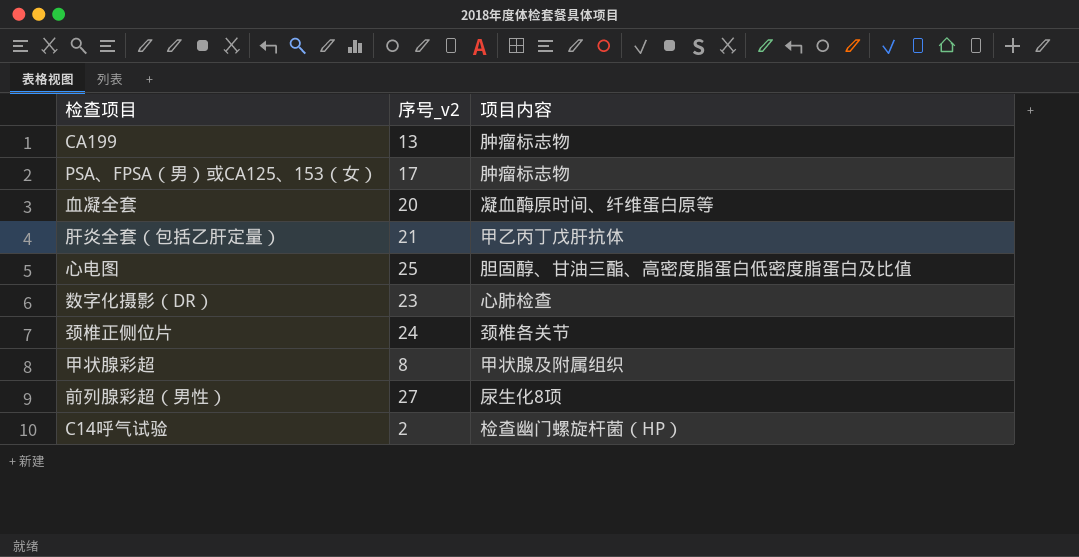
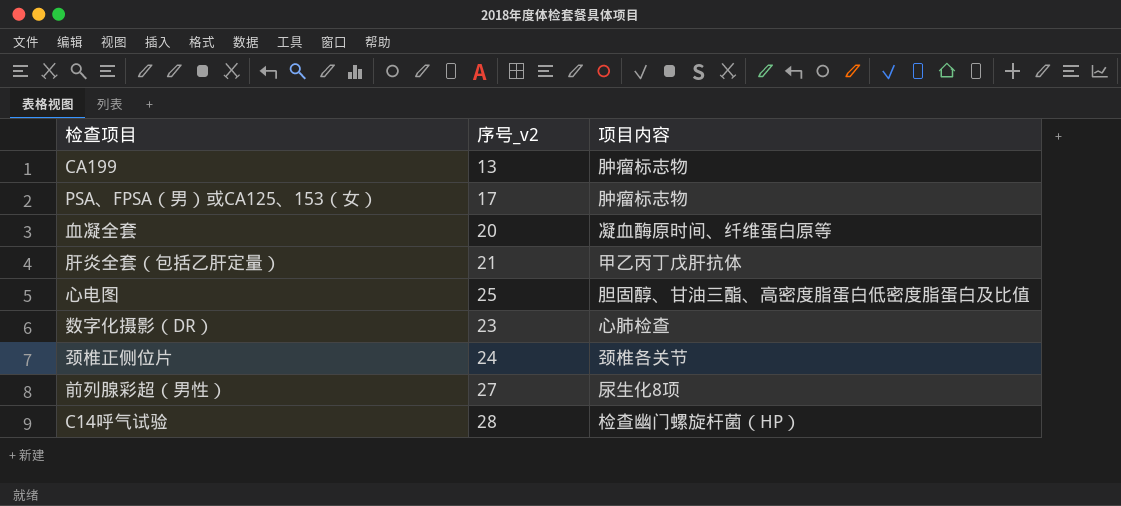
row 甲状腺彩超: 8 | 甲状腺及附属组织 -> none
C14呼气试验 | 序号_v2: 2 -> 28

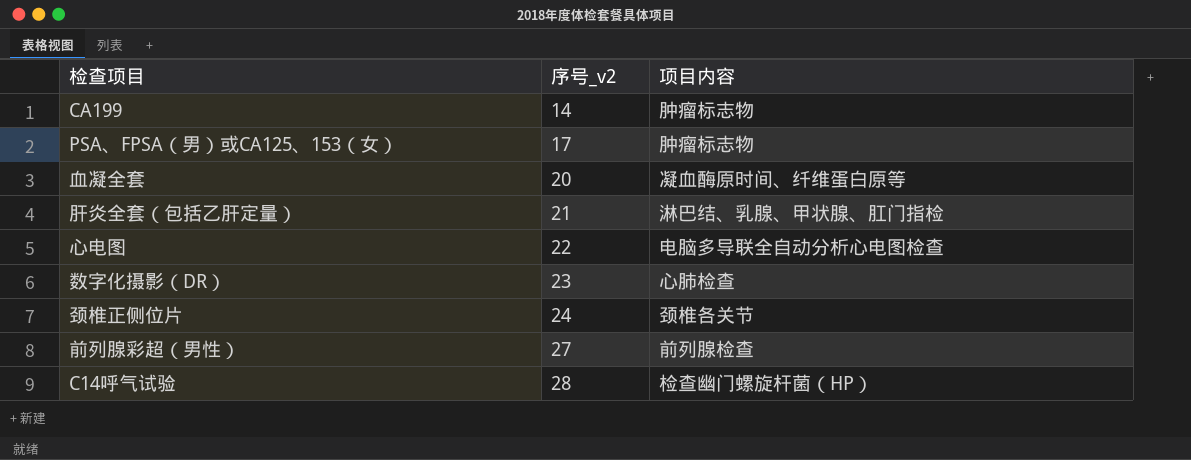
CA199 | 序号_v2: 13 -> 14
肝炎全套（包括乙肝定量） | 项目内容: 甲乙丙丁戊肝抗体 -> 淋巴结、乳腺、甲状腺、肛门指检
心电图 | 序号_v2: 25 -> 22
心电图 | 项目内容: 胆固醇、甘油三酯、高密度脂蛋白低密度脂蛋白及比值 -> 电脑多导联全自动分析心电图检查
前列腺彩超（男性） | 项目内容: 尿生化8项 -> 前列腺检查

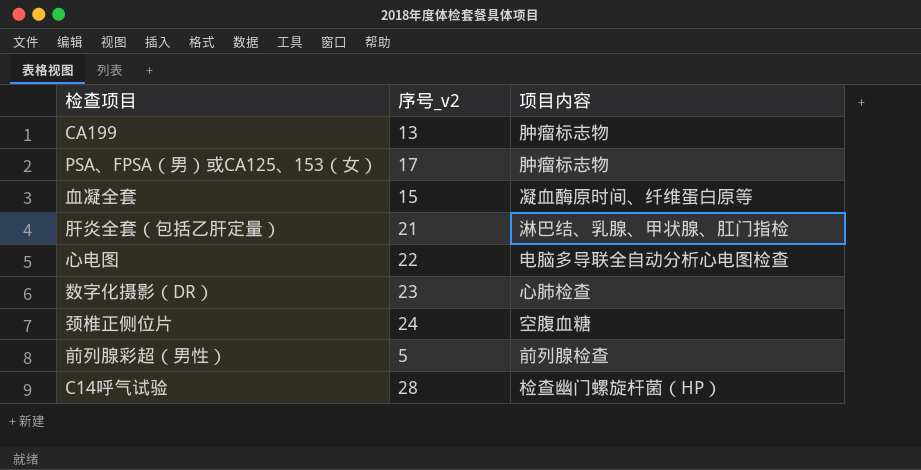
CA199 | 序号_v2: 14 -> 13
血凝全套 | 序号_v2: 20 -> 15
颈椎正侧位片 | 项目内容: 颈椎各关节 -> 空腹血糖
前列腺彩超（男性） | 序号_v2: 27 -> 5

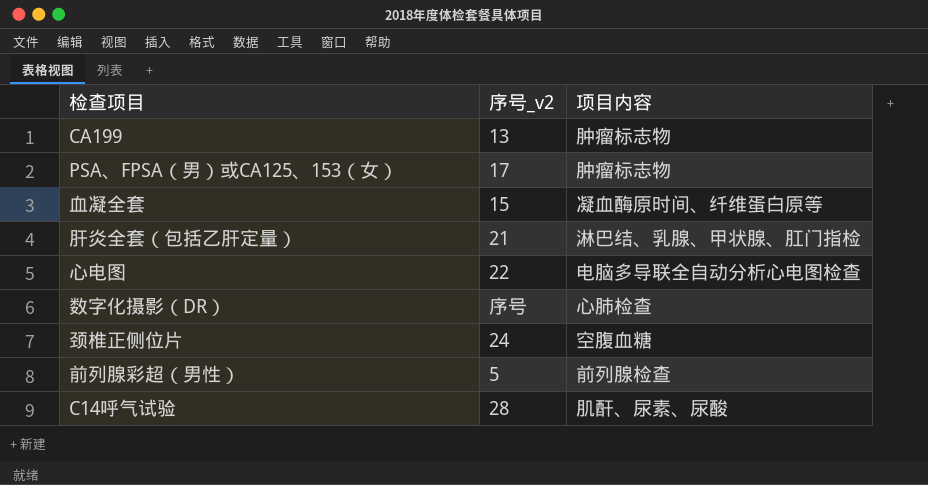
数字化摄影（DR） | 序号_v2: 23 -> 序号
C14呼气试验 | 项目内容: 检查幽门螺旋杆菌（HP） -> 肌酐、尿素、尿酸

